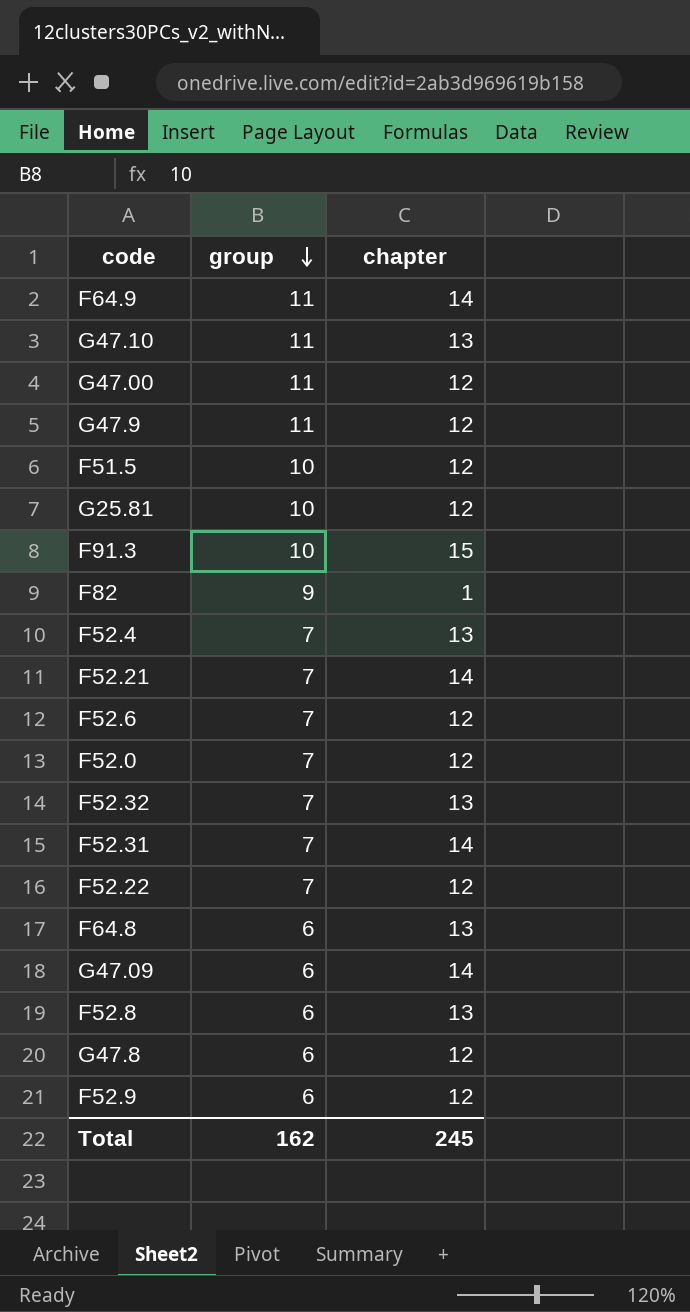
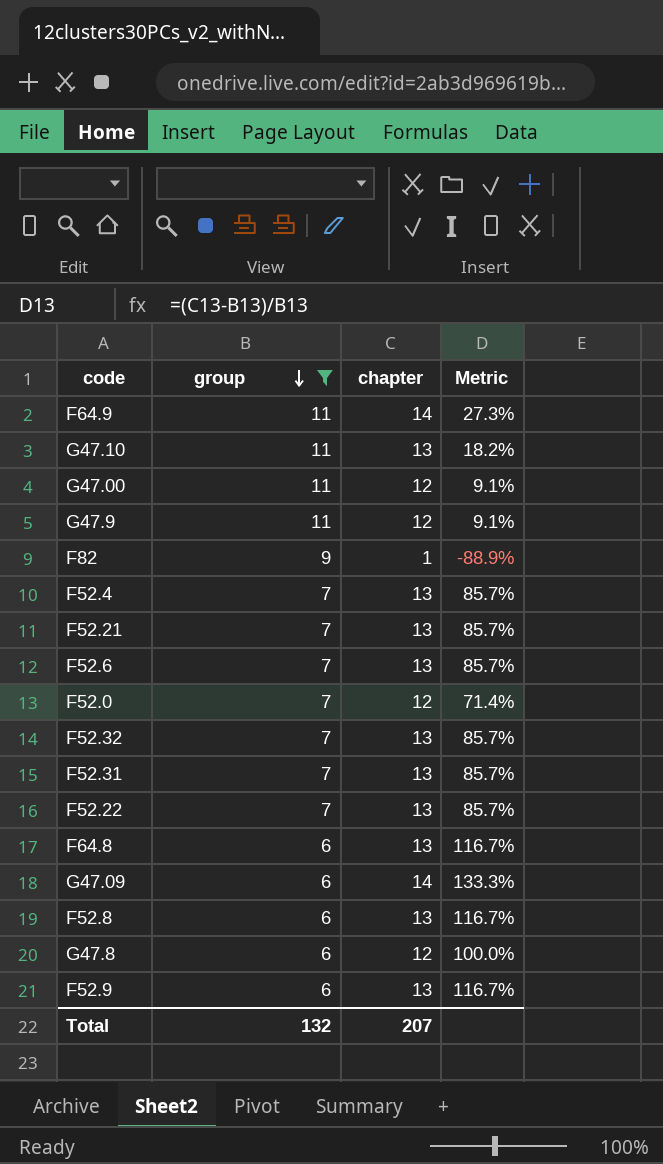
filter: none -> group != 10
column Metric | formula: none -> ([chapter] - [group]) / [group]
F52.21 | chapter: 14 -> 13
F52.6 | chapter: 12 -> 13
F52.31 | chapter: 14 -> 13
F52.22 | chapter: 12 -> 13
F52.9 | chapter: 12 -> 13
Total | group: 162 -> 132
Total | chapter: 245 -> 207

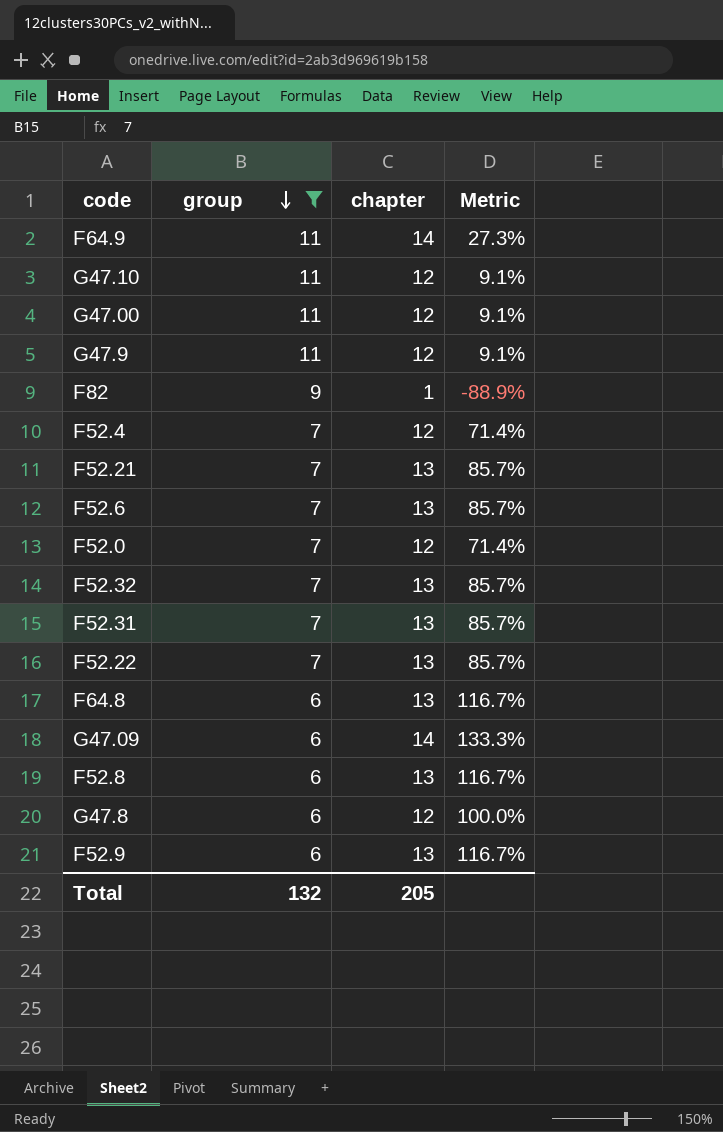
G47.10 | chapter: 13 -> 12
G47.10 | Metric: 18.2% -> 9.1%
F52.4 | chapter: 13 -> 12
F52.4 | Metric: 85.7% -> 71.4%
Total | chapter: 207 -> 205

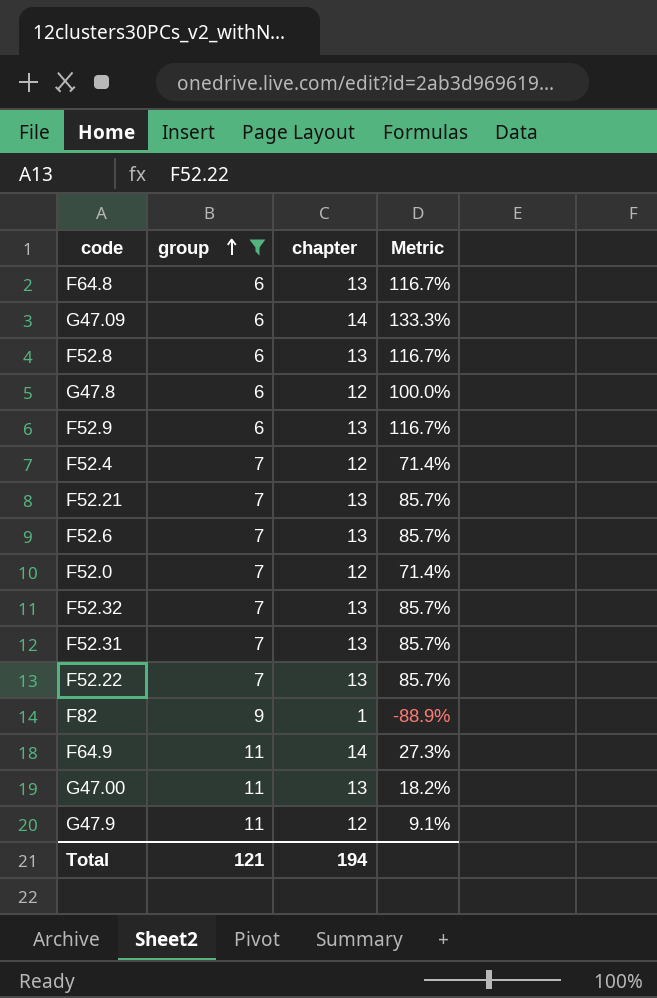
row order: group descending -> group ascending
row G47.10: 11 | 12 | 9.1% -> none
G47.00 | chapter: 12 -> 13
G47.00 | Metric: 9.1% -> 18.2%
Total | group: 132 -> 121
Total | chapter: 205 -> 194

